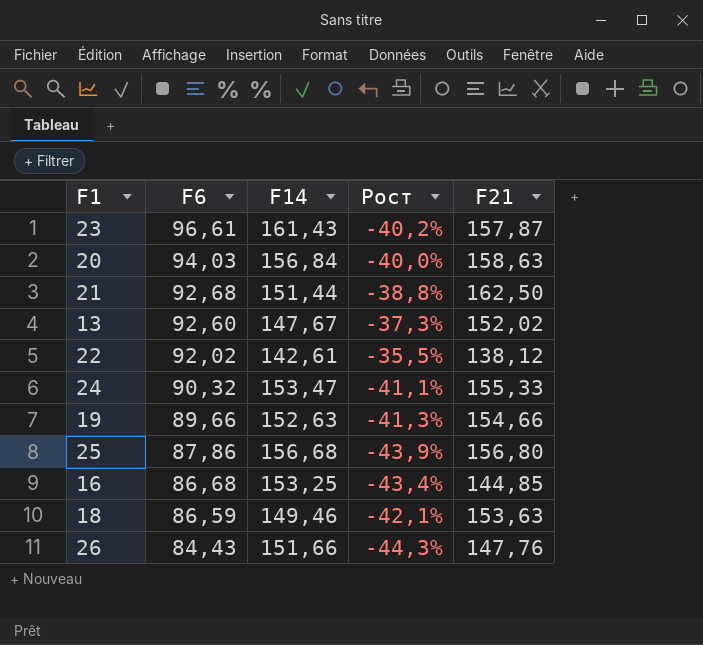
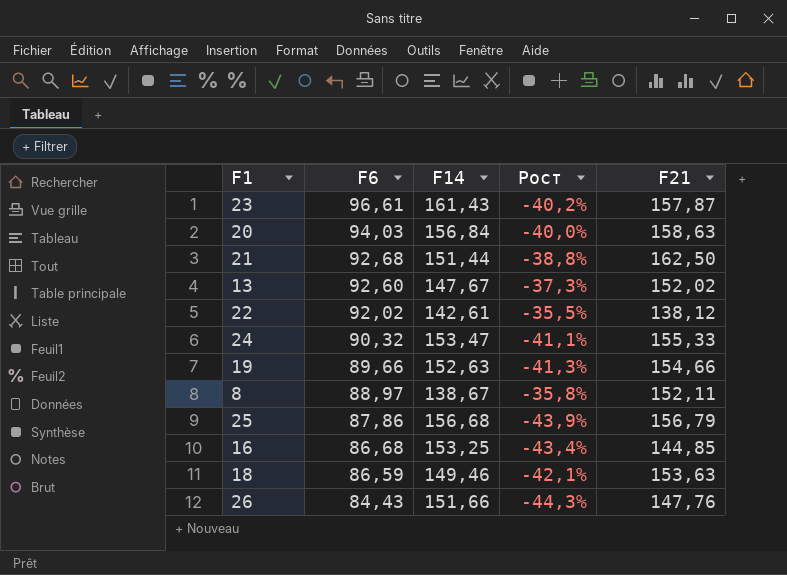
row 8: none -> 88,97 | 138,67 | -35,8% | 152,11
25 | F21: 156,80 -> 156,79

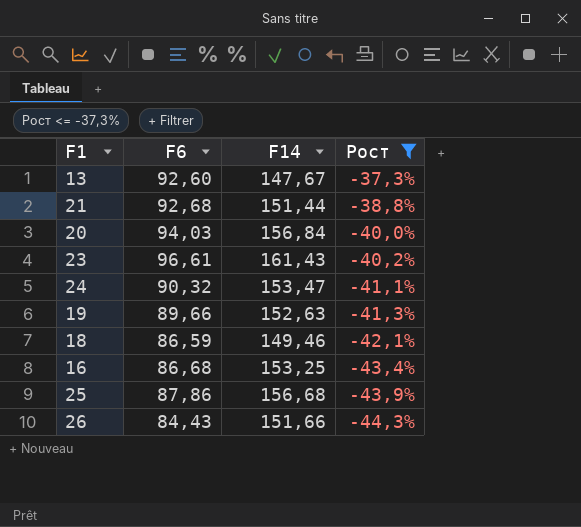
filter: none -> Рост <= -37,3%
row order: F6 descending -> Рост descending
column F21 | position: 5 -> none

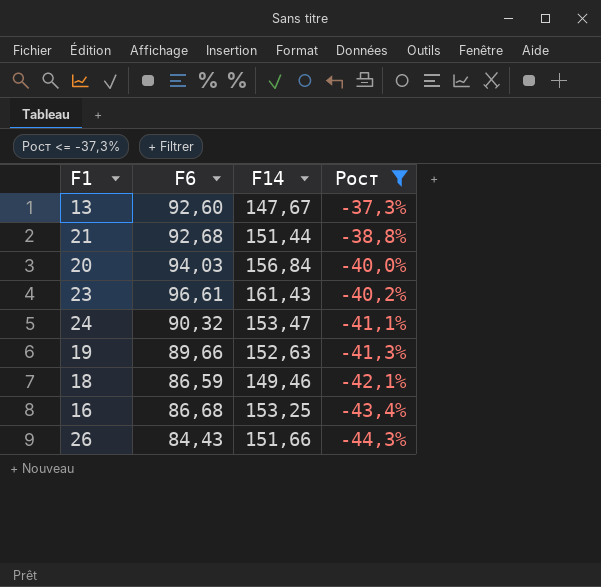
row 25: 87,86 | 156,68 | -43,9% -> none

